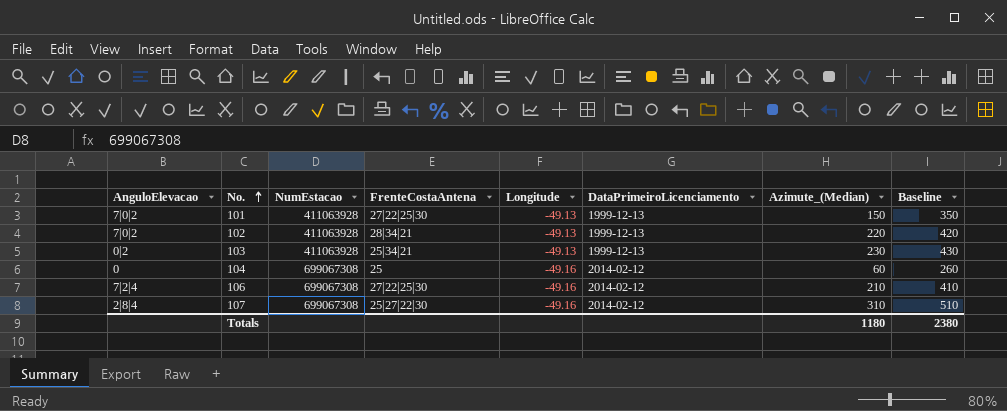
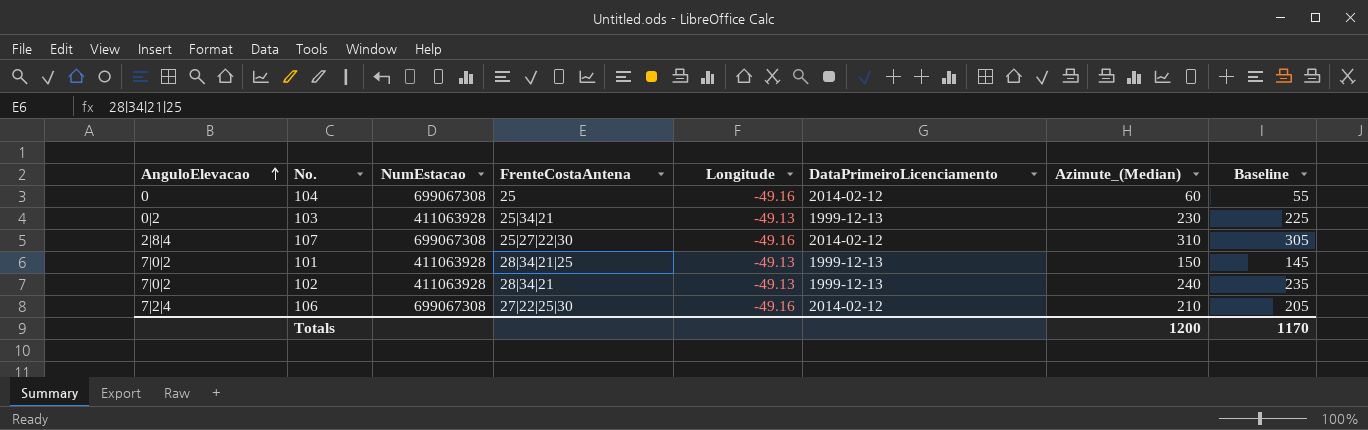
row order: No. ascending -> AnguloElevacao ascending
column Baseline | formula: [Azimute_(Median)] + 200 -> [Azimute_(Median)] - 5
101 | FrenteCostaAntena: 27|22|25|30 -> 28|34|21|25
102 | Azimute_(Median): 220 -> 240
Totals | Azimute_(Median): 1180 -> 1200
Totals | Baseline: 2380 -> 1170

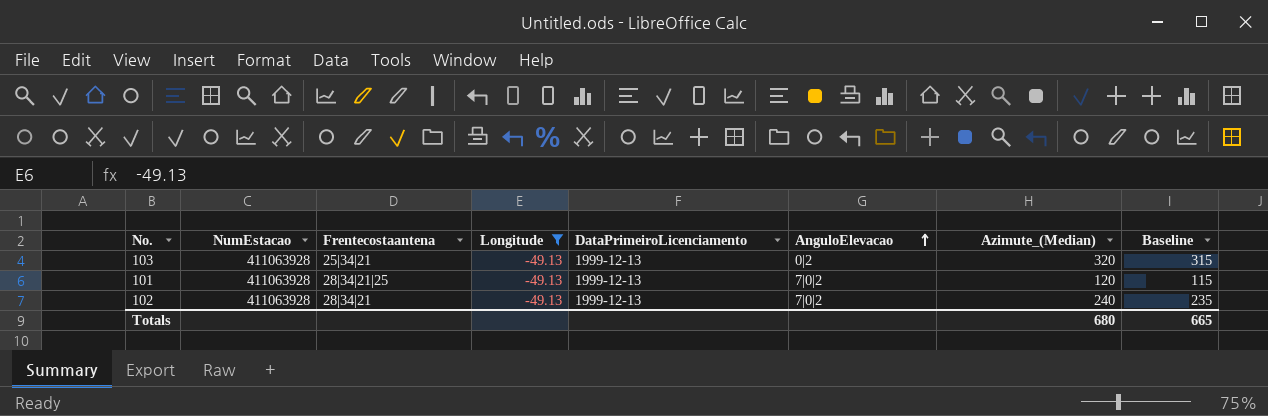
filter: none -> Longitude = -49.13
column name: FrenteCostaAntena -> Frentecostaantena
column AnguloElevacao | position: 1 -> 6
103 | Azimute_(Median): 230 -> 320
103 | Baseline: 225 -> 315
101 | Azimute_(Median): 150 -> 120
101 | Baseline: 145 -> 115
Totals | Azimute_(Median): 1200 -> 680
Totals | Baseline: 1170 -> 665

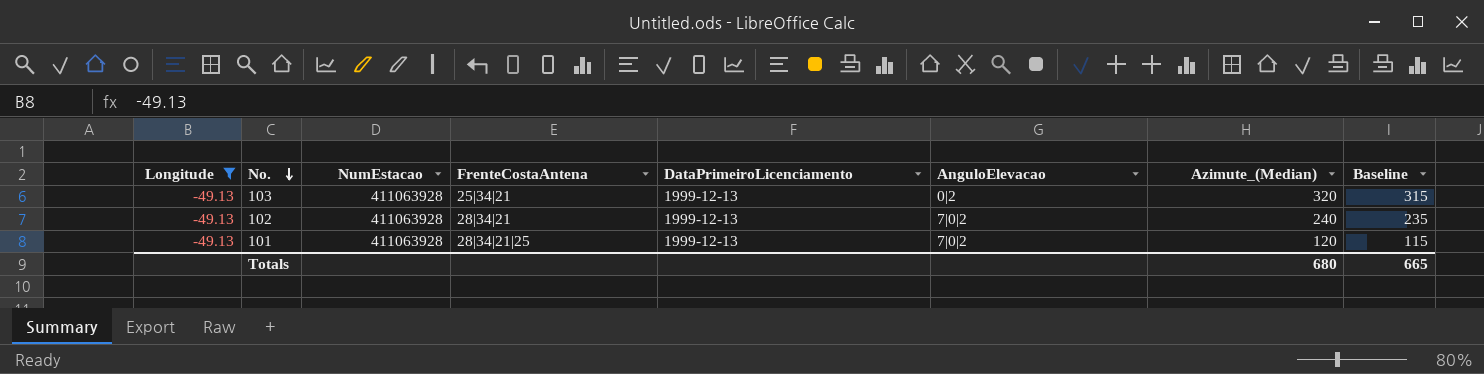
row order: AnguloElevacao ascending -> No. descending
column Longitude | position: 4 -> 1
column name: Frentecostaantena -> FrenteCostaAntena

